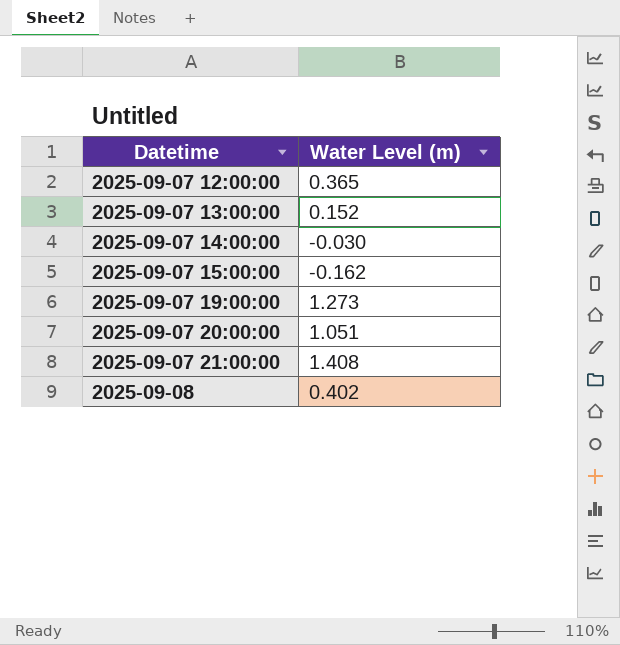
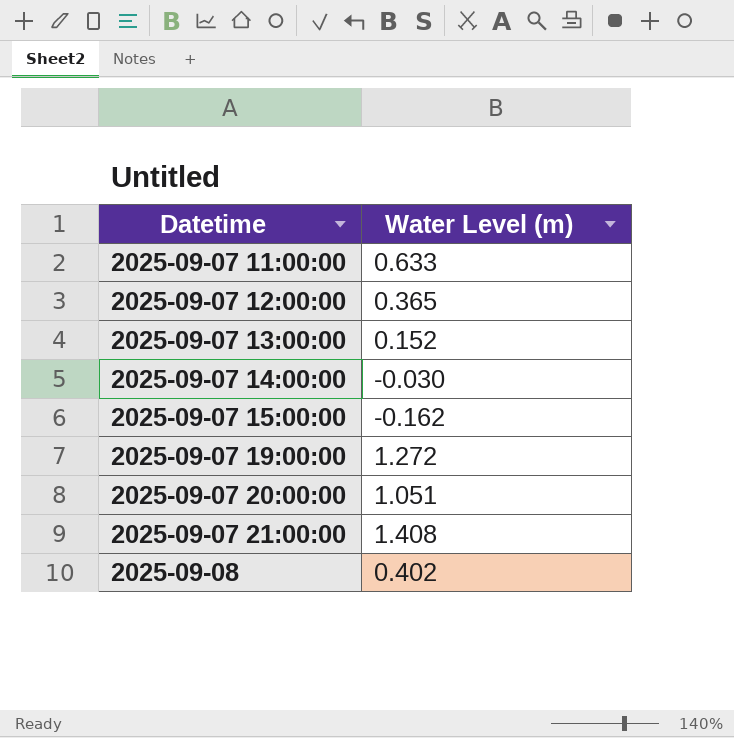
row 2025-09-07 11:00:00: none -> 0.633
2025-09-07 19:00:00 | Water Level (m): 1.273 -> 1.272

